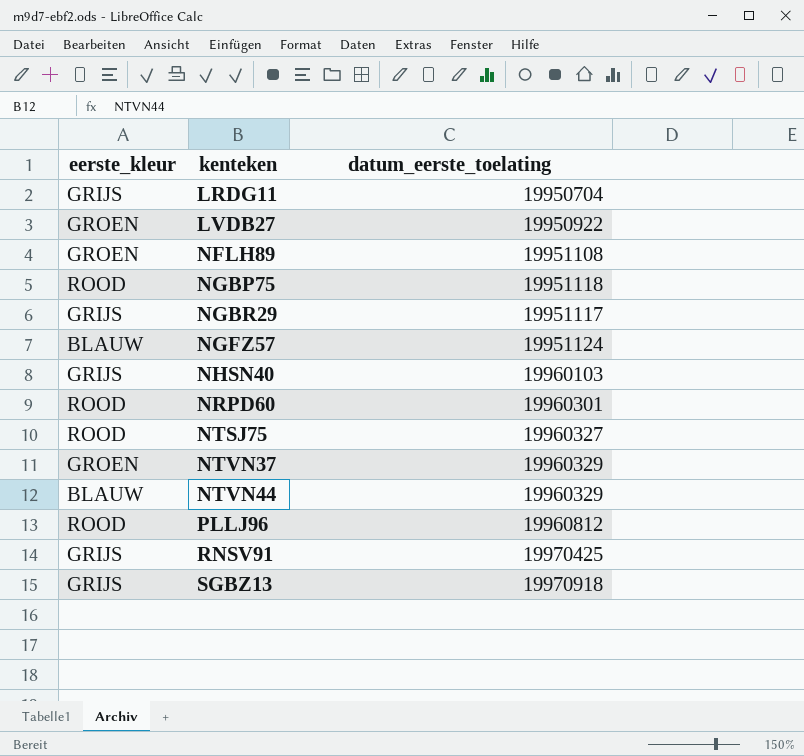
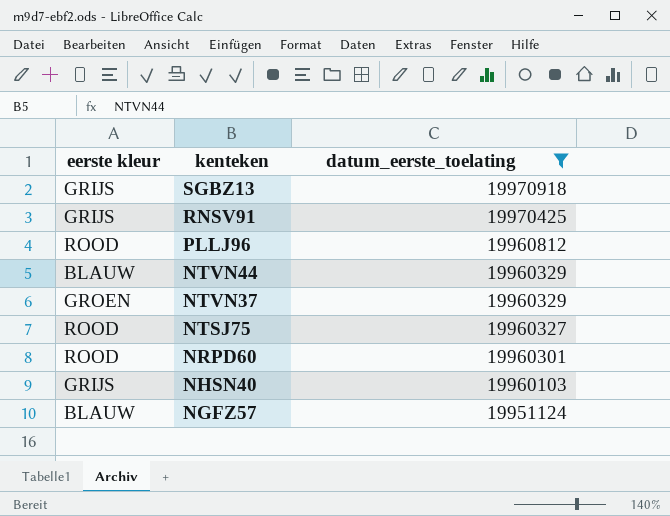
filter: none -> datum_eerste_toelating >= 19951124
row order: kenteken ascending -> kenteken descending
column name: eerste_kleur -> eerste kleur

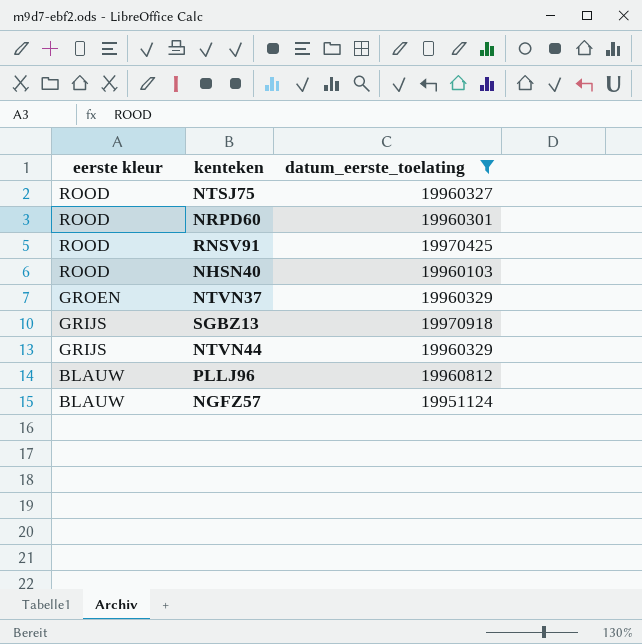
row order: kenteken descending -> eerste kleur descending
RNSV91 | eerste kleur: GRIJS -> ROOD
NHSN40 | eerste kleur: GRIJS -> ROOD
NTVN44 | eerste kleur: BLAUW -> GRIJS
PLLJ96 | eerste kleur: ROOD -> BLAUW

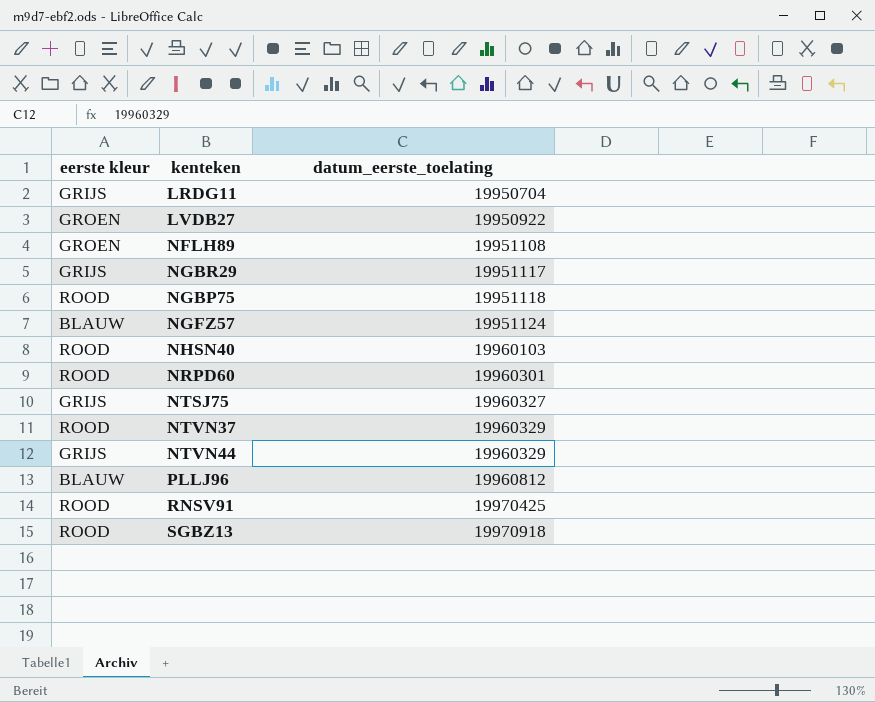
filter: datum_eerste_toelating >= 19951124 -> none
row order: eerste kleur descending -> datum_eerste_toelating ascending
NTSJ75 | eerste kleur: ROOD -> GRIJS
NTVN37 | eerste kleur: GROEN -> ROOD
SGBZ13 | eerste kleur: GRIJS -> ROOD

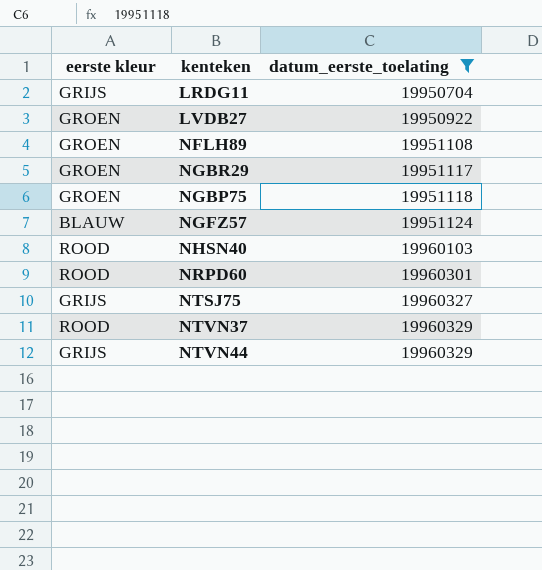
filter: none -> datum_eerste_toelating <= 19960329
NGBR29 | eerste kleur: GRIJS -> GROEN
NGBP75 | eerste kleur: ROOD -> GROEN

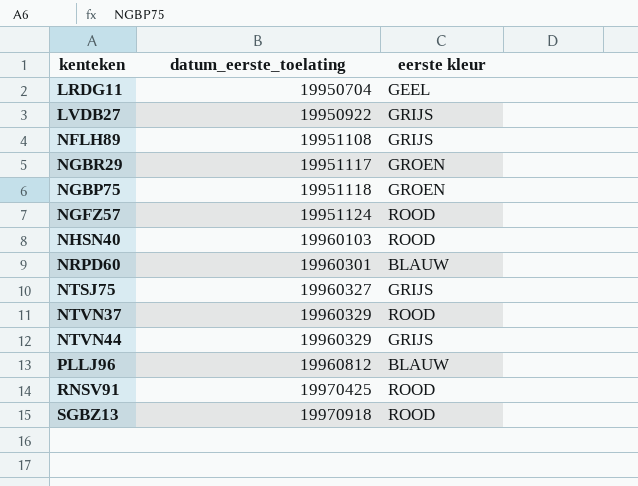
filter: datum_eerste_toelating <= 19960329 -> none
column eerste kleur | position: 1 -> 3
LRDG11 | eerste kleur: GRIJS -> GEEL
LVDB27 | eerste kleur: GROEN -> GRIJS
NFLH89 | eerste kleur: GROEN -> GRIJS
NGFZ57 | eerste kleur: BLAUW -> ROOD
NRPD60 | eerste kleur: ROOD -> BLAUW

